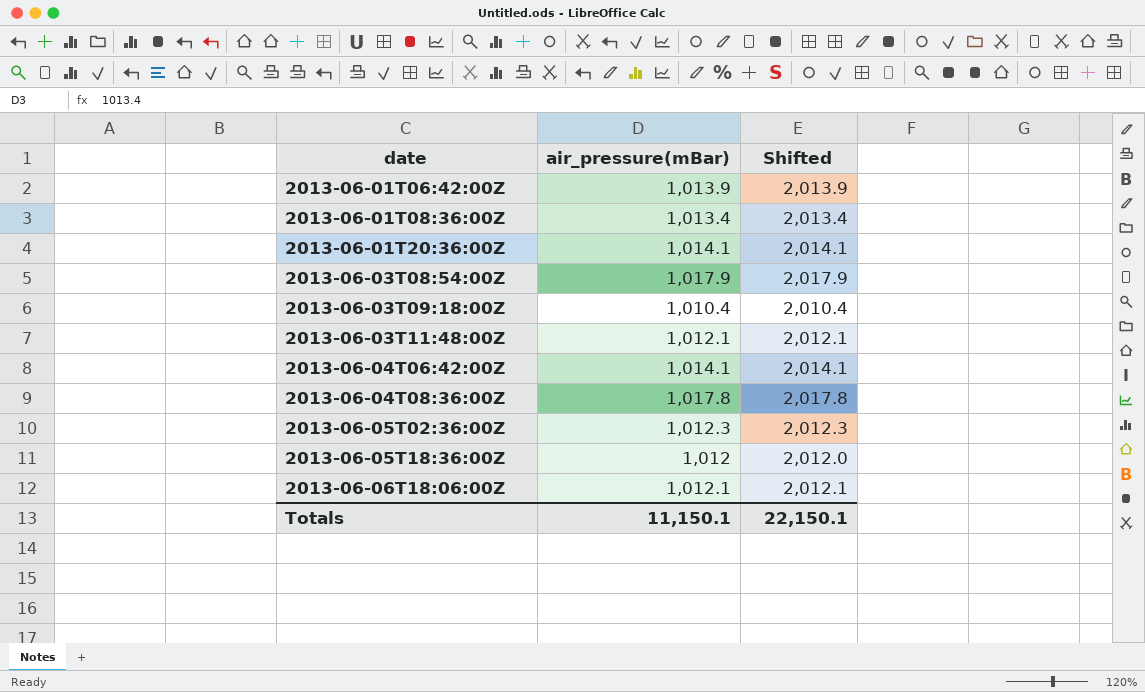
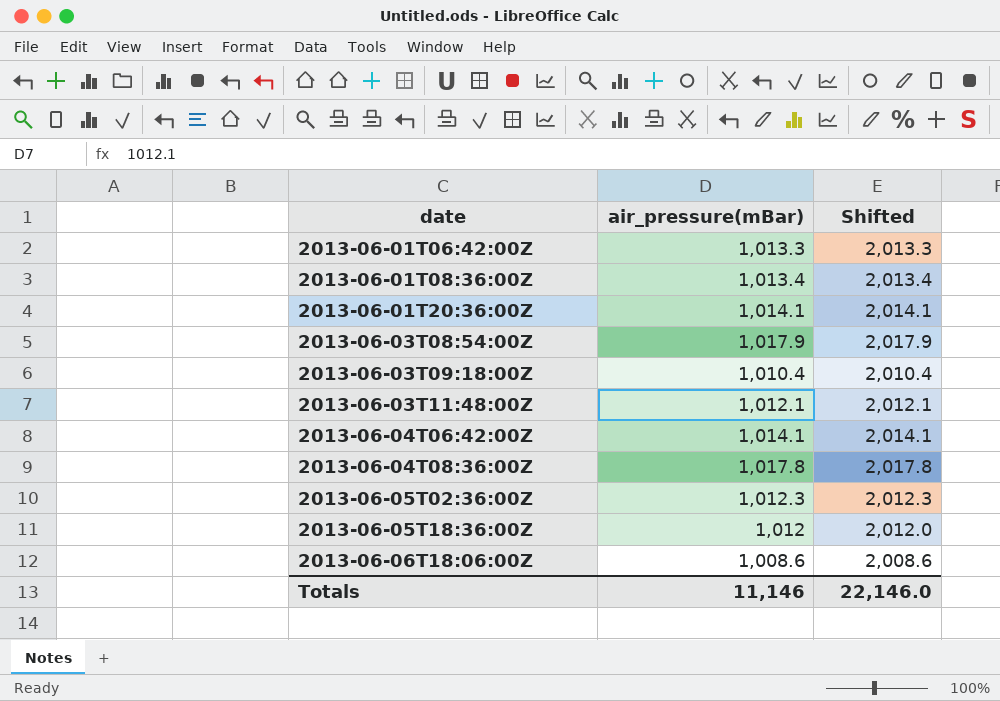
2013-06-01T06:42:00Z | air_pressure(mBar): 1,013.9 -> 1,013.3
2013-06-01T06:42:00Z | Shifted: 2,013.9 -> 2,013.3
2013-06-06T18:06:00Z | air_pressure(mBar): 1,012.1 -> 1,008.6
2013-06-06T18:06:00Z | Shifted: 2,012.1 -> 2,008.6
Totals | air_pressure(mBar): 11,150.1 -> 11,146
Totals | Shifted: 22,150.1 -> 22,146.0

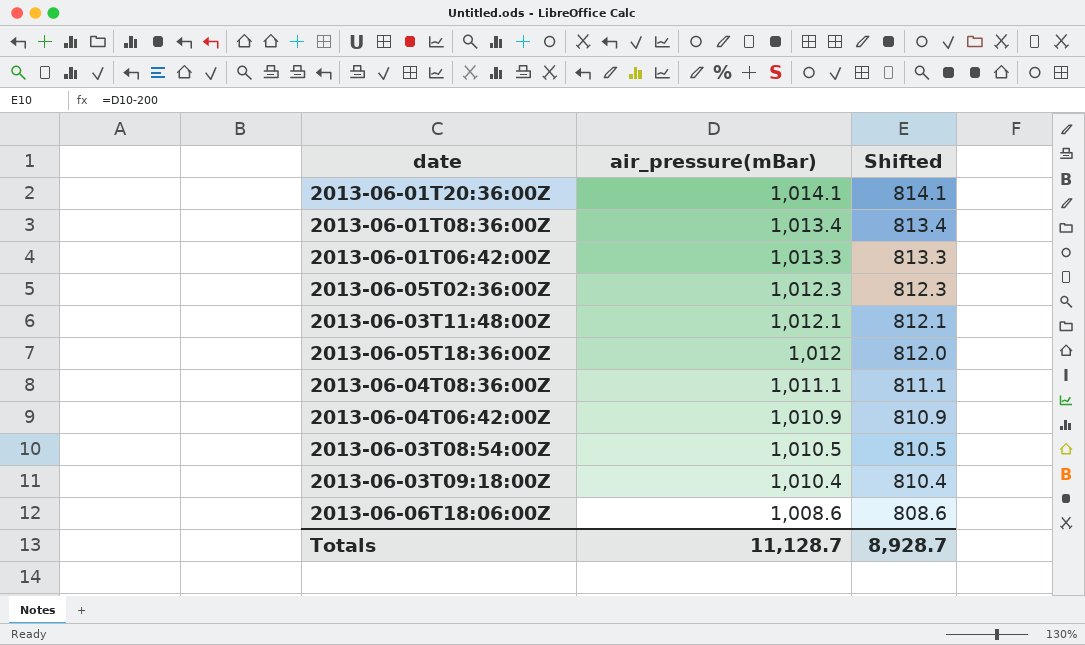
row order: date ascending -> air_pressure(mBar) descending
column Shifted | formula: [air_pressure(mBar)] + 1000 -> [air_pressure(mBar)] - 200
2013-06-04T08:36:00Z | air_pressure(mBar): 1,017.8 -> 1,011.1
2013-06-04T06:42:00Z | air_pressure(mBar): 1,014.1 -> 1,010.9
2013-06-03T08:54:00Z | air_pressure(mBar): 1,017.9 -> 1,010.5
Totals | air_pressure(mBar): 11,146 -> 11,128.7
Totals | Shifted: 22,146.0 -> 8,928.7

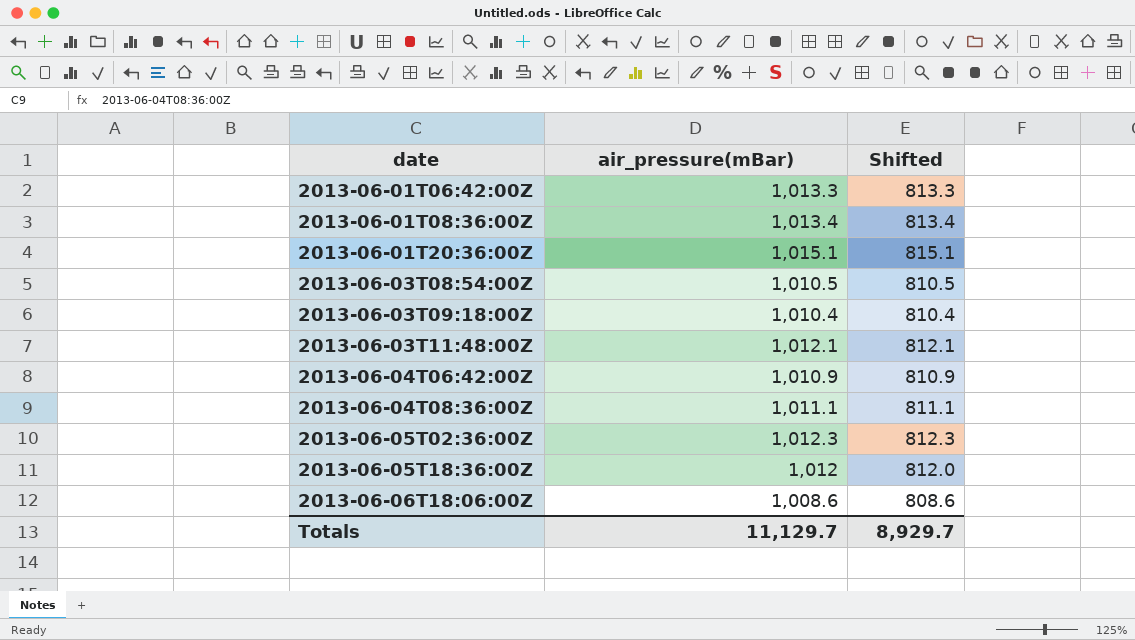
row order: air_pressure(mBar) descending -> date ascending
2013-06-01T20:36:00Z | air_pressure(mBar): 1,014.1 -> 1,015.1
2013-06-01T20:36:00Z | Shifted: 814.1 -> 815.1
Totals | air_pressure(mBar): 11,128.7 -> 11,129.7
Totals | Shifted: 8,928.7 -> 8,929.7

